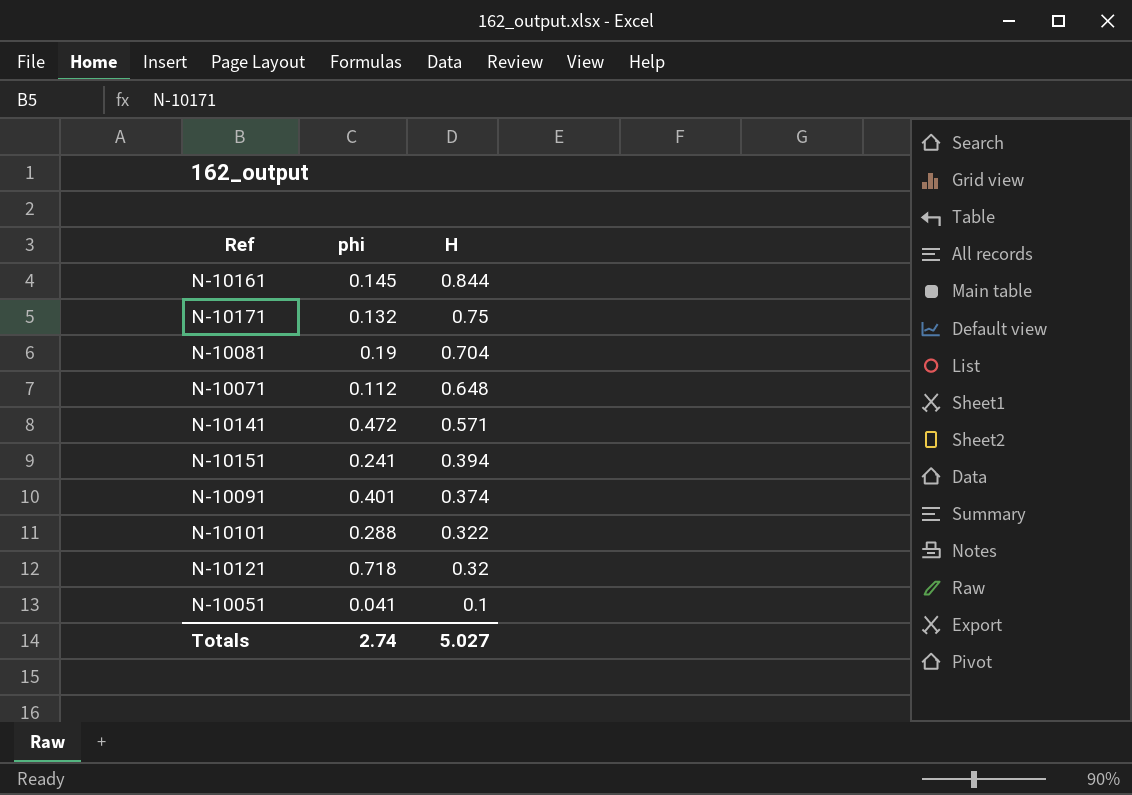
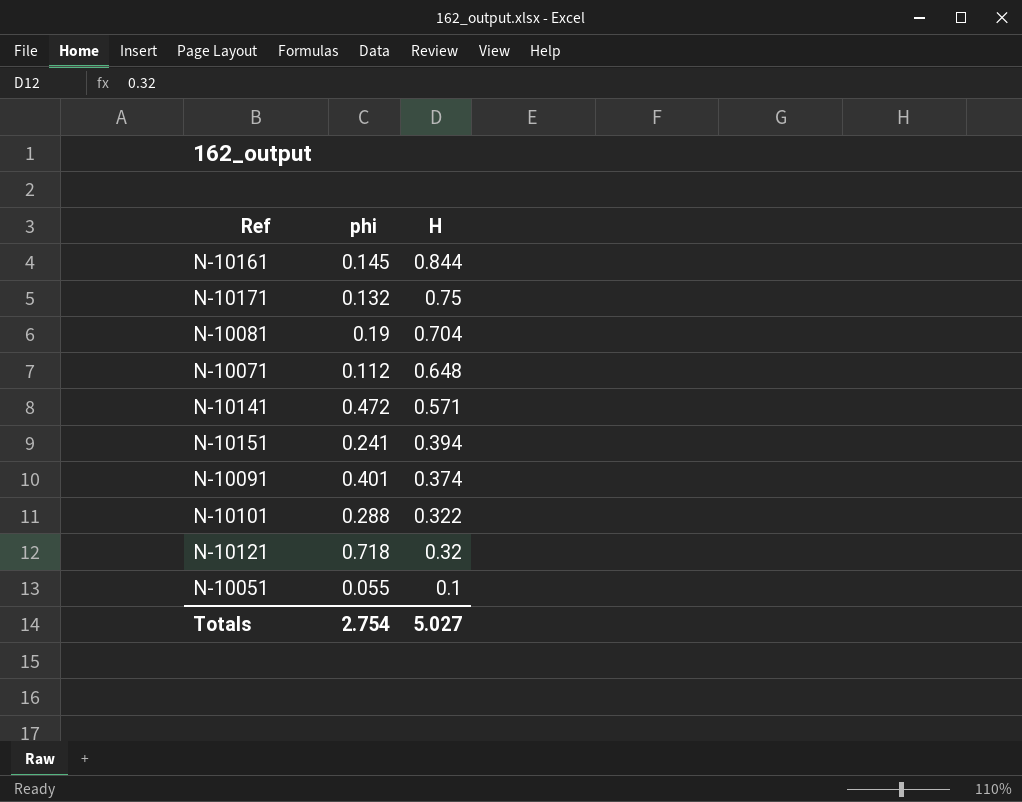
N-10051 | phi: 0.041 -> 0.055
Totals | phi: 2.74 -> 2.754

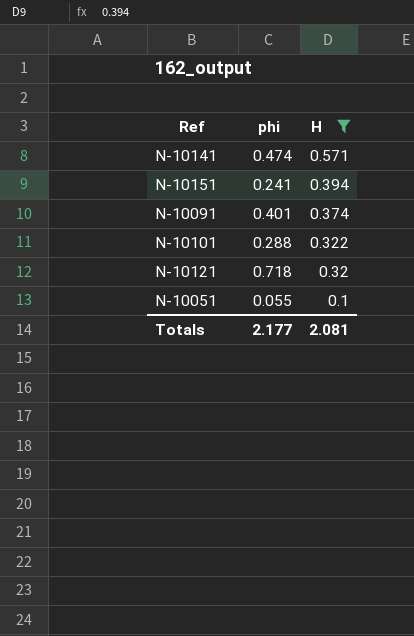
filter: none -> H <= 0.571
N-10141 | phi: 0.472 -> 0.474
Totals | phi: 2.754 -> 2.177
Totals | H: 5.027 -> 2.081

